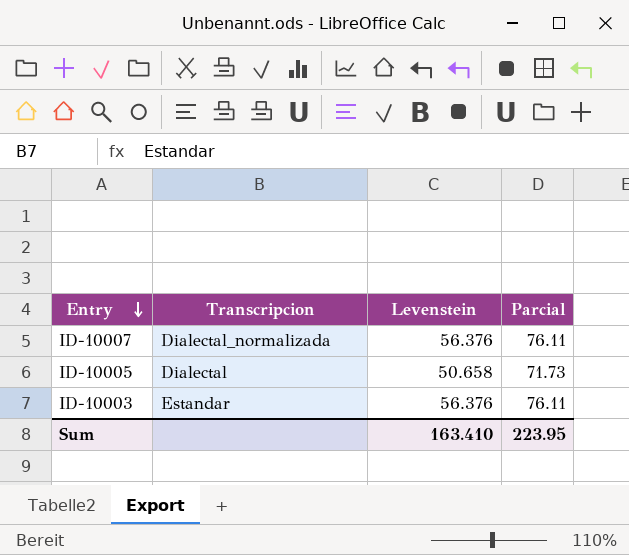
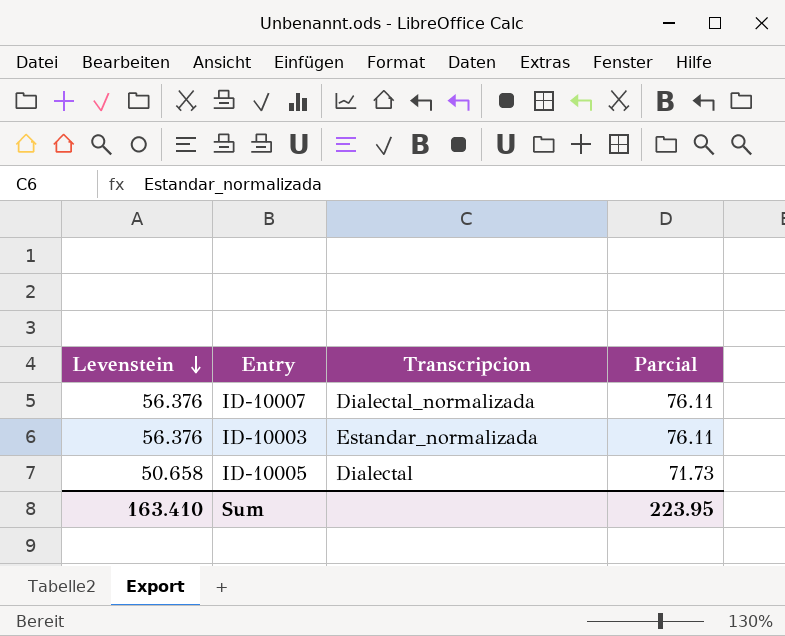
row order: Entry descending -> Levenstein descending
column Levenstein | position: 3 -> 1
ID-10003 | Transcripcion: Estandar -> Estandar_normalizada

